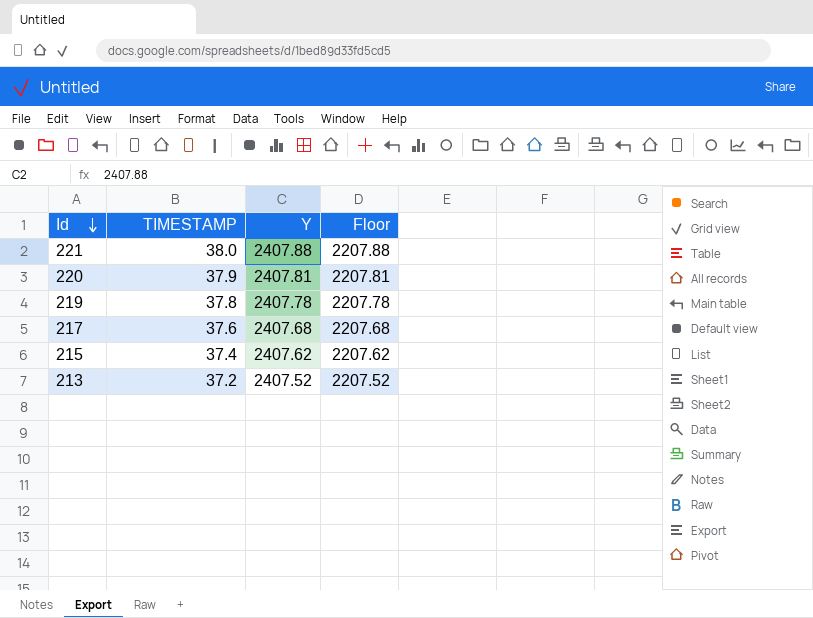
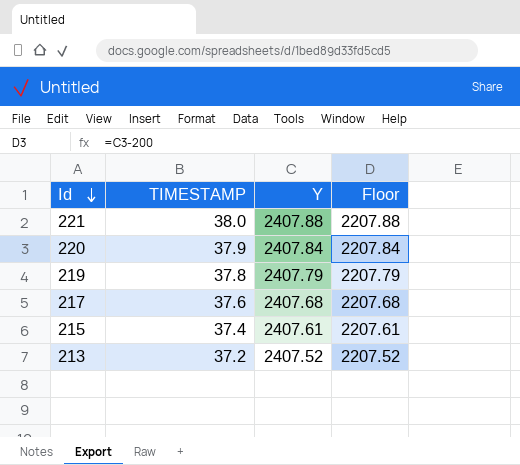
220 | Y: 2407.81 -> 2407.84
220 | Floor: 2207.81 -> 2207.84
219 | Y: 2407.78 -> 2407.79
219 | Floor: 2207.78 -> 2207.79
215 | Y: 2407.62 -> 2407.61
215 | Floor: 2207.62 -> 2207.61

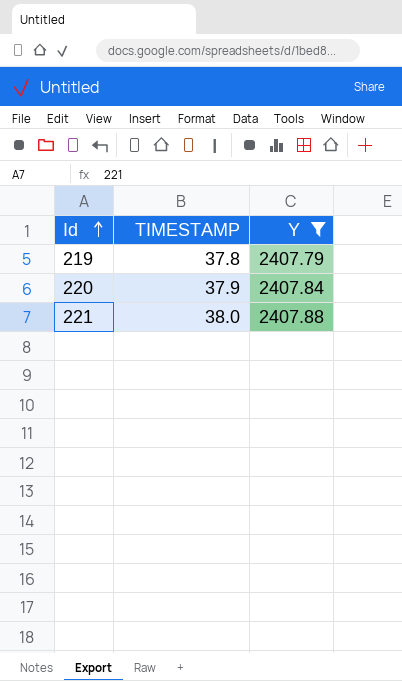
filter: none -> Y >= 2407.79
row order: Id descending -> Id ascending
column Floor | formula: [Y] - 200 -> none

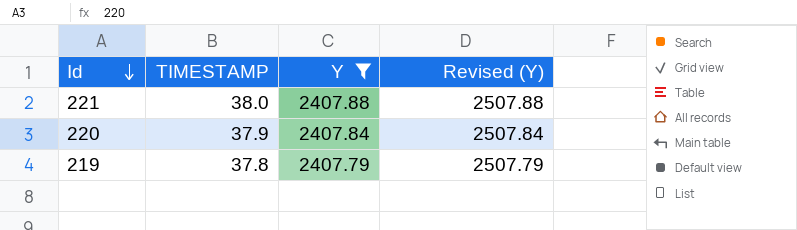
row order: Id ascending -> Id descending
column Revised (Y) | formula: none -> [Y] + 100

